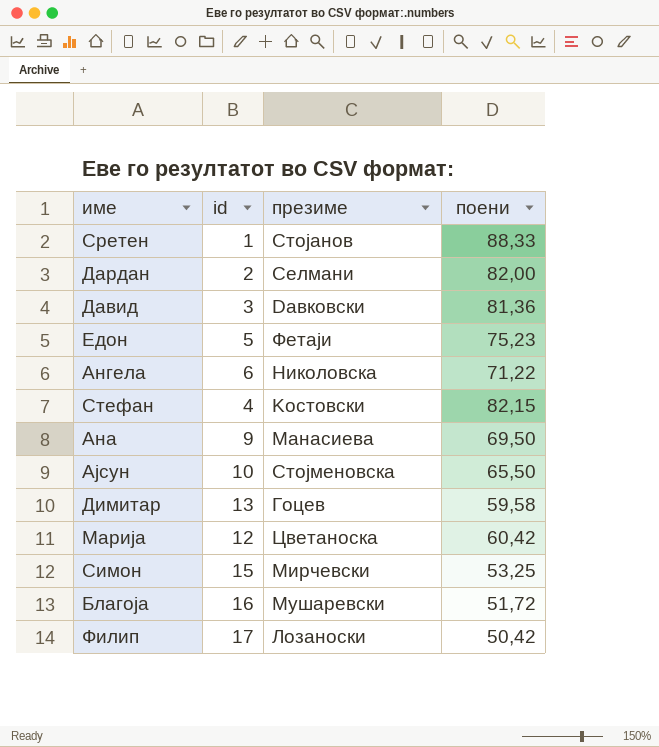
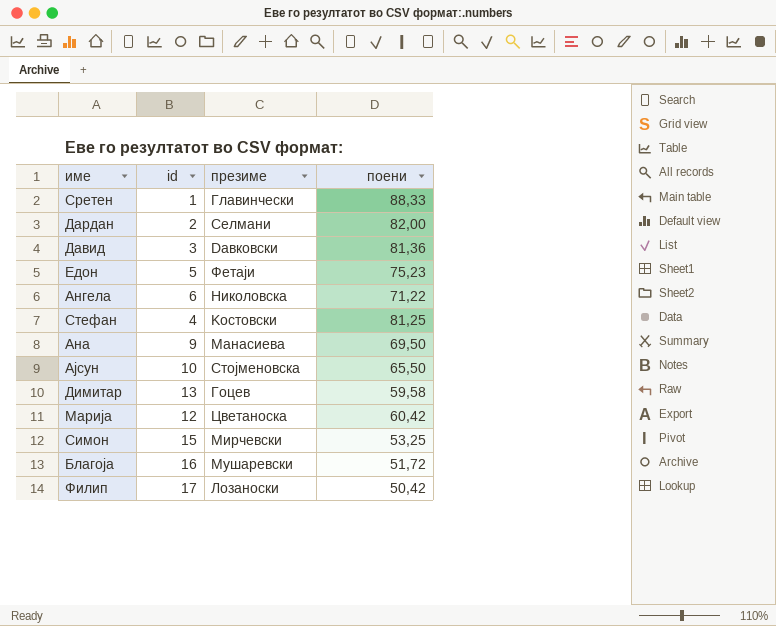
Сретен | презиме: Стојанов -> Главинчески
Стефан | поени: 82,15 -> 81,25

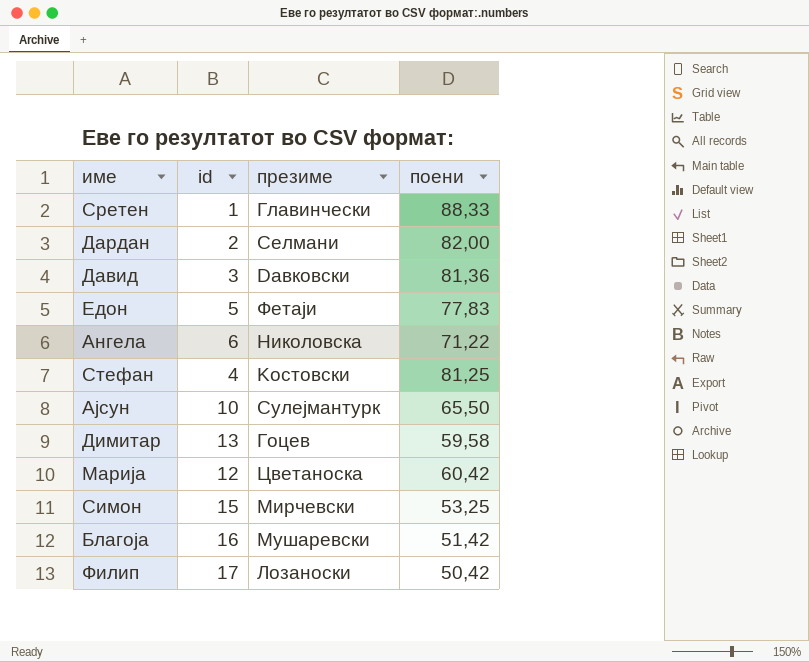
row Ана: 9 | Манасиева | 69,50 -> none
Едон | поени: 75,23 -> 77,83
Ајсун | презиме: Стојменовска -> Сулејмантурк
Благоја | поени: 51,72 -> 51,42

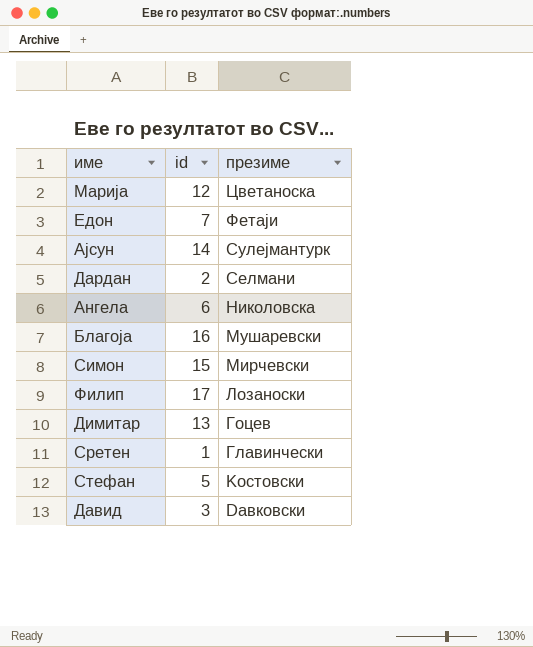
row order: none -> презиме descending
column поени | position: 4 -> none
Едон | id: 5 -> 7
Ајсун | id: 10 -> 14
Стефан | id: 4 -> 5

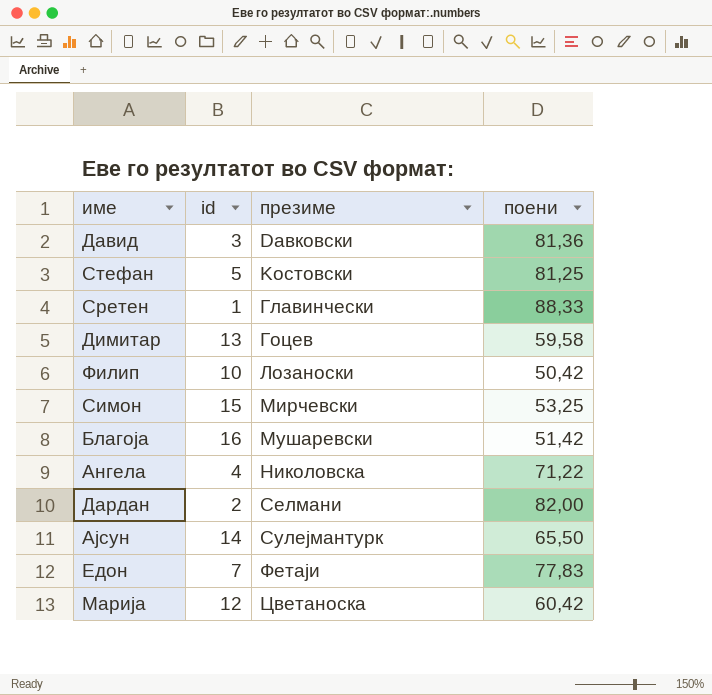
row order: презиме descending -> презиме ascending
column поени | position: none -> 4
Филип | id: 17 -> 10
Ангела | id: 6 -> 4

